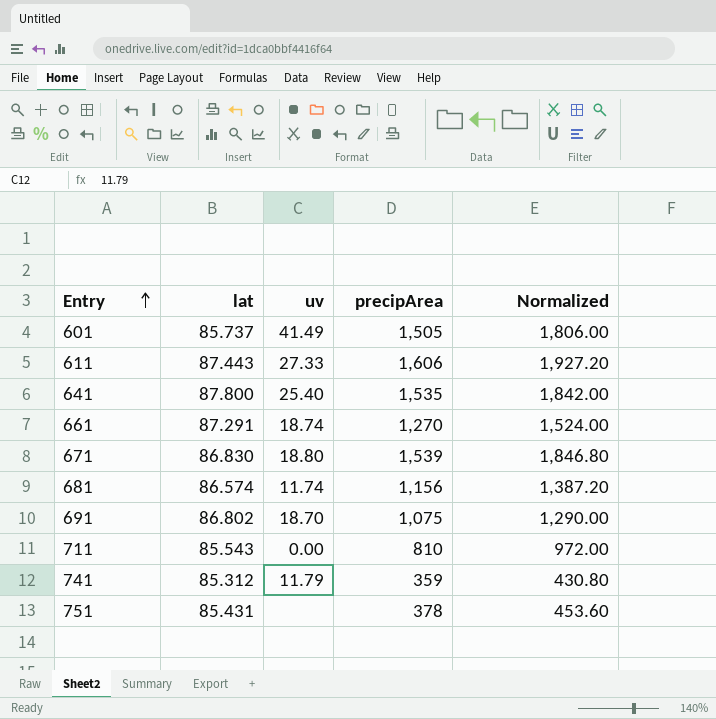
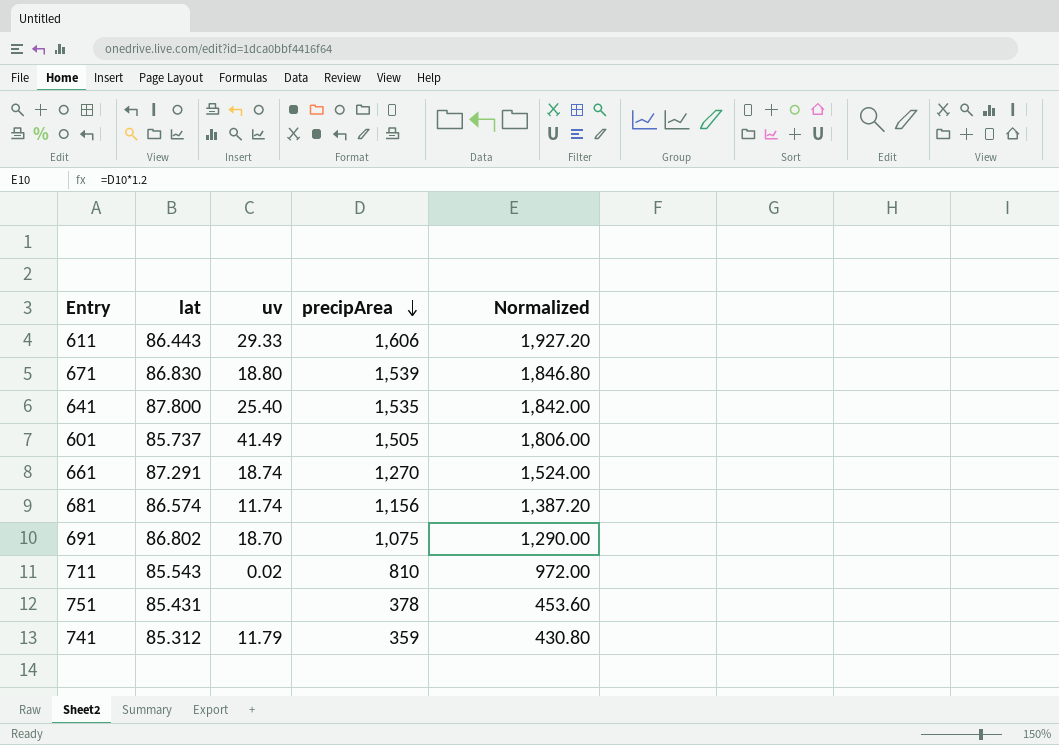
row order: Entry ascending -> precipArea descending
611 | lat: 87.443 -> 86.443
611 | uv: 27.33 -> 29.33
711 | uv: 0.00 -> 0.02

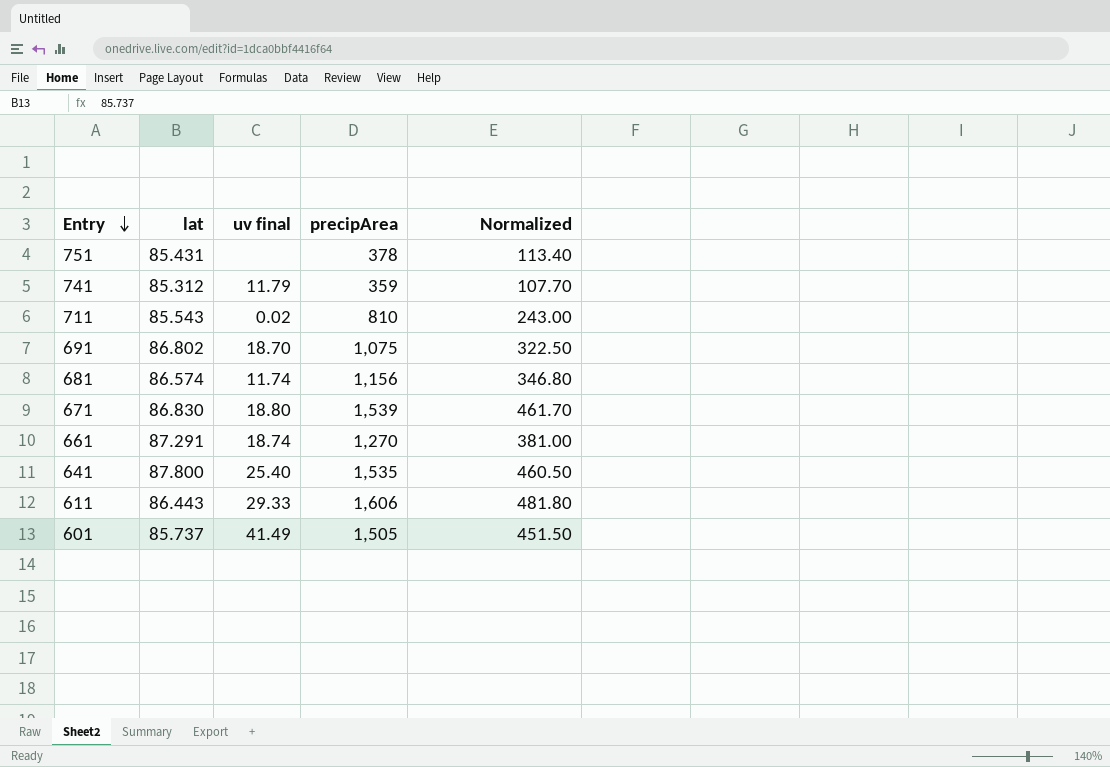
row order: precipArea descending -> Entry descending
column name: uv -> uv final
column Normalized | formula: [precipArea] * 1.2 -> [precipArea] * 0.3

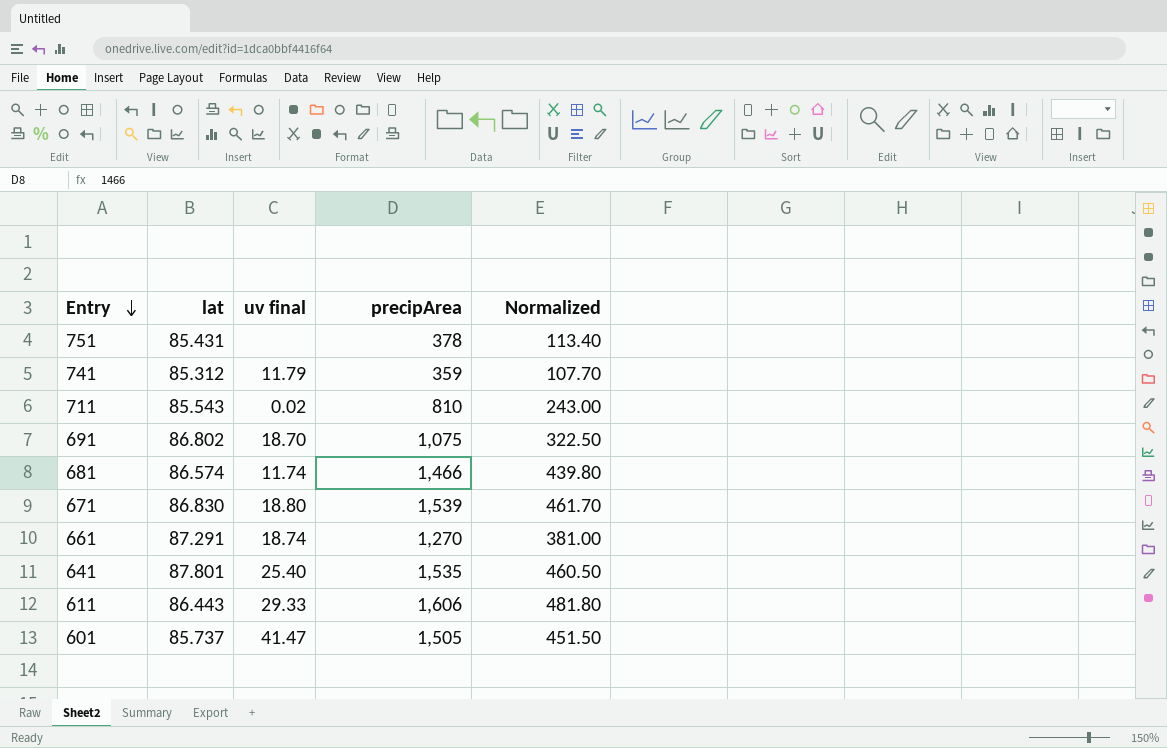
681 | precipArea: 1,156 -> 1,466
681 | Normalized: 346.80 -> 439.80
641 | lat: 87.800 -> 87.801
601 | uv final: 41.49 -> 41.47

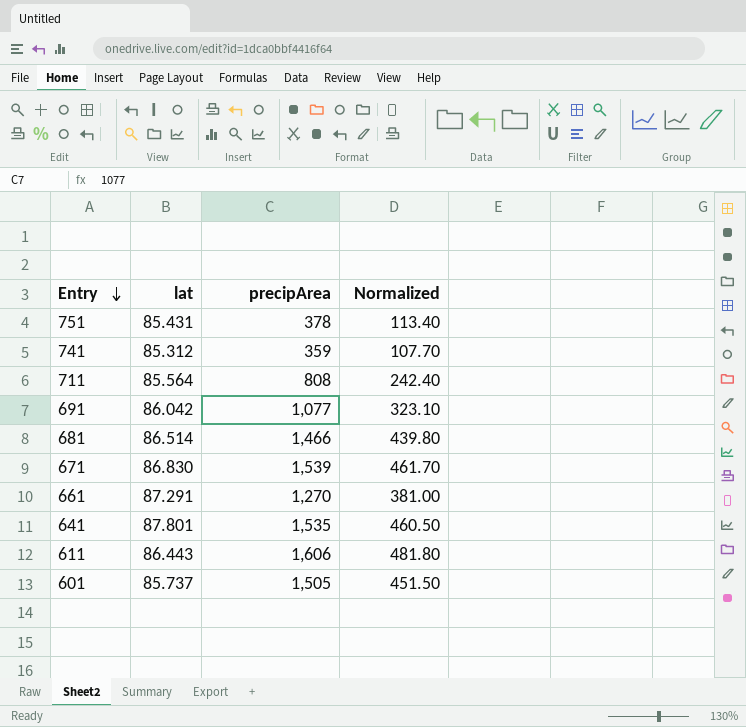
column uv final | position: 3 -> none
711 | lat: 85.543 -> 85.564
711 | precipArea: 810 -> 808
711 | Normalized: 243.00 -> 242.40
691 | lat: 86.802 -> 86.042
691 | precipArea: 1,075 -> 1,077
691 | Normalized: 322.50 -> 323.10
681 | lat: 86.574 -> 86.514

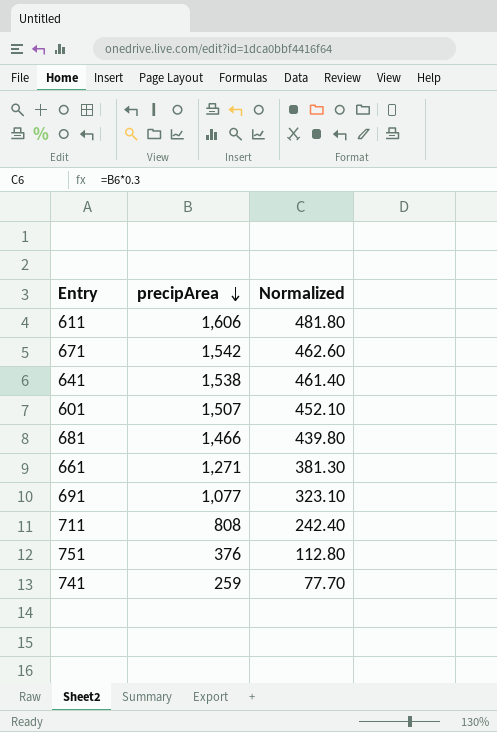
row order: Entry descending -> precipArea descending
column lat | position: 2 -> none
671 | precipArea: 1,539 -> 1,542
671 | Normalized: 461.70 -> 462.60
641 | precipArea: 1,535 -> 1,538
641 | Normalized: 460.50 -> 461.40
601 | precipArea: 1,505 -> 1,507
601 | Normalized: 451.50 -> 452.10
661 | precipArea: 1,270 -> 1,271
661 | Normalized: 381.00 -> 381.30
751 | precipArea: 378 -> 376
751 | Normalized: 113.40 -> 112.80
741 | precipArea: 359 -> 259
741 | Normalized: 107.70 -> 77.70

